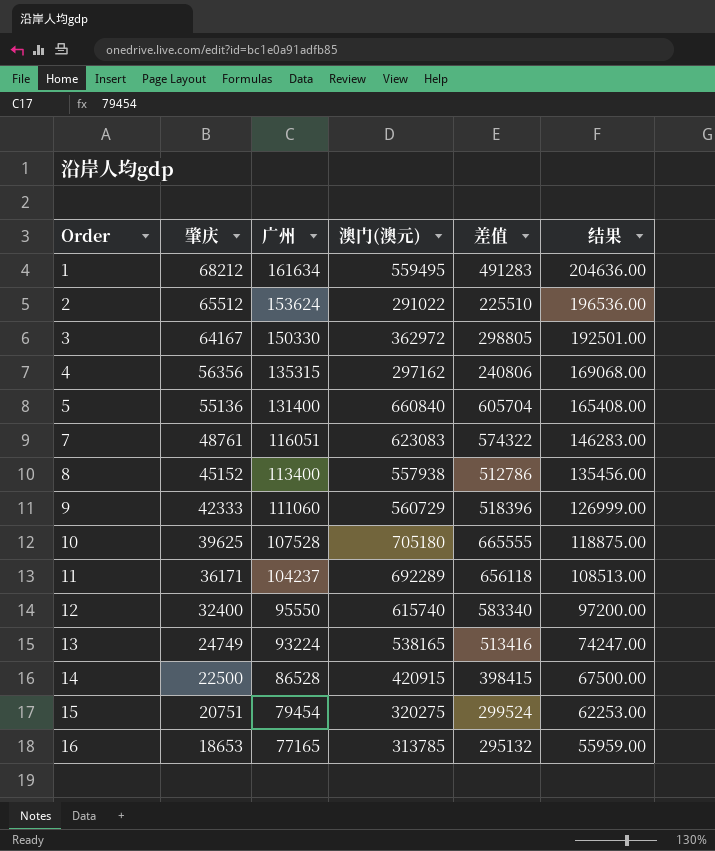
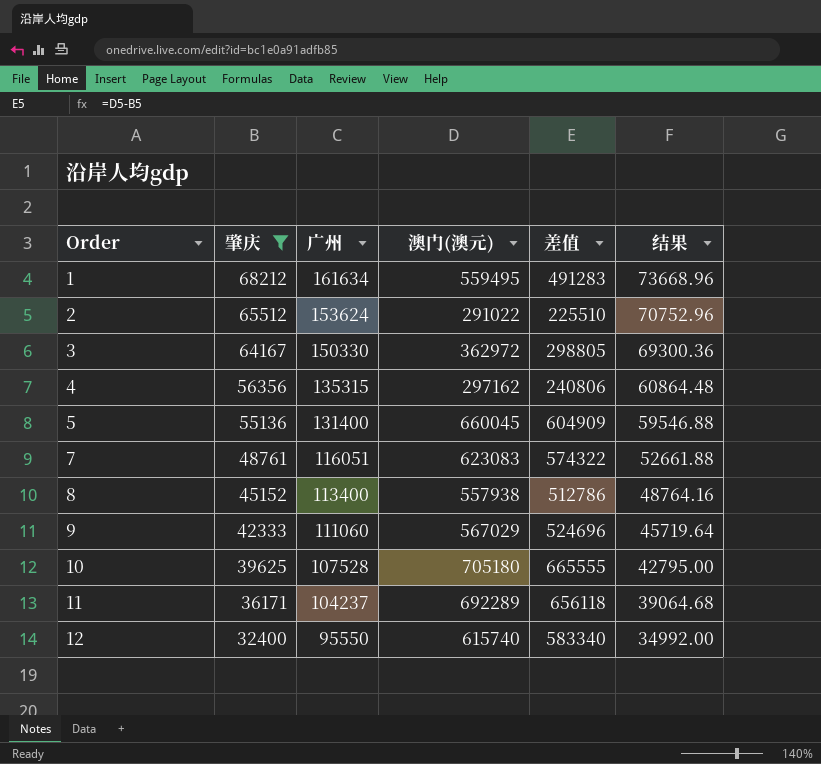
filter: none -> 肇庆 >= 32400
column 结果 | formula: [肇庆] * 3 -> [肇庆] * 1.08
5 | 澳门(澳元): 660840 -> 660045
5 | 差值: 605704 -> 604909
9 | 澳门(澳元): 560729 -> 567029
9 | 差值: 518396 -> 524696

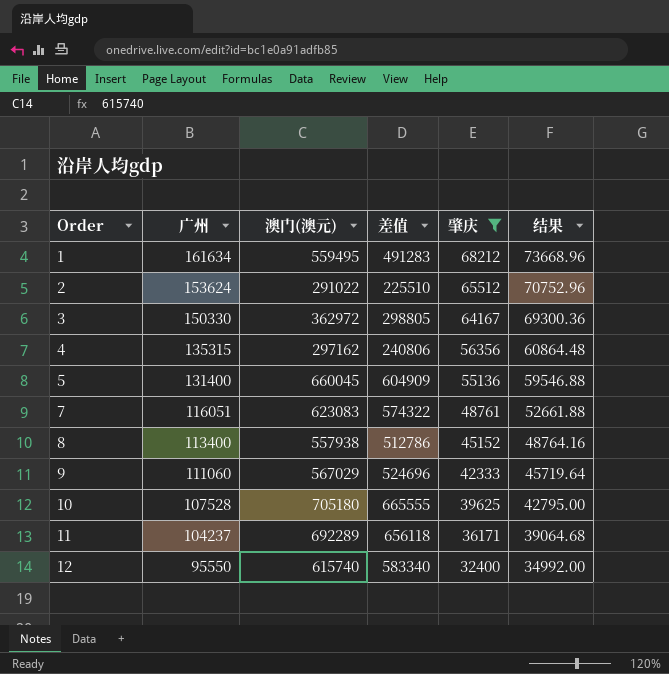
column 肇庆 | position: 2 -> 5

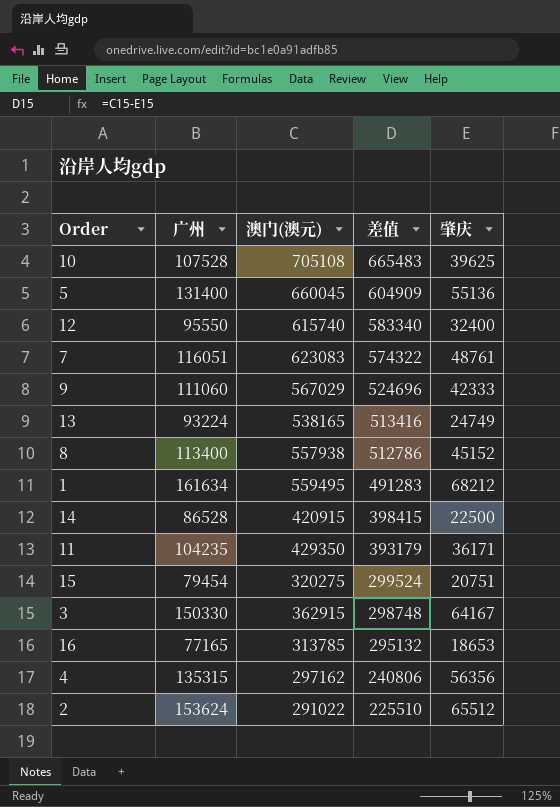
filter: 肇庆 >= 32400 -> none
row order: Order ascending -> 差值 descending
column 结果 | formula: [肇庆] * 1.08 -> none
10 | 澳门(澳元): 705180 -> 705108
10 | 差值: 665555 -> 665483
11 | 广州: 104237 -> 104235
11 | 澳门(澳元): 692289 -> 429350
11 | 差值: 656118 -> 393179
3 | 澳门(澳元): 362972 -> 362915
3 | 差值: 298805 -> 298748

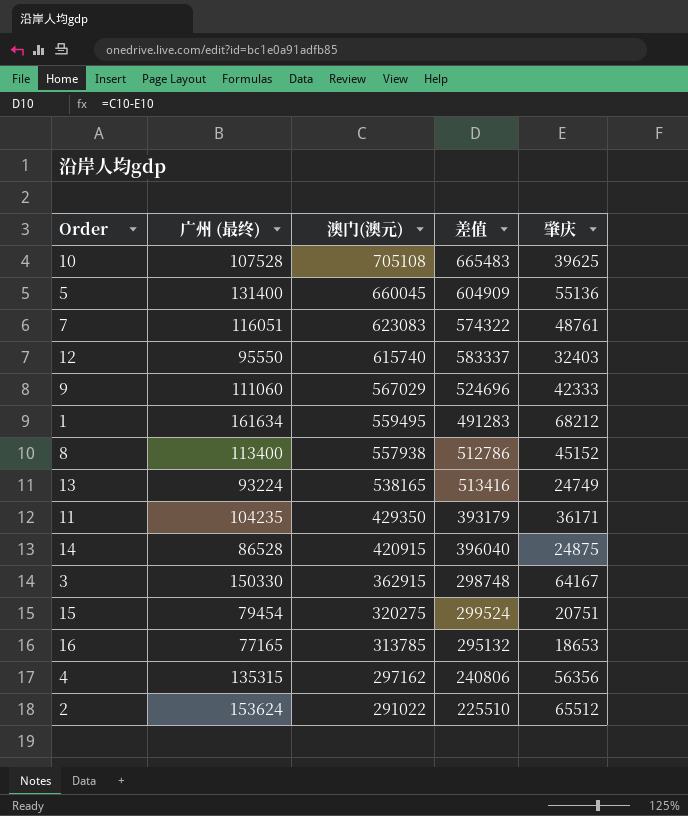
row order: 差值 descending -> 澳门(澳元) descending
column name: 广州 -> 广州 (最终)
12 | 差值: 583340 -> 583337
12 | 肇庆: 32400 -> 32403
14 | 差值: 398415 -> 396040
14 | 肇庆: 22500 -> 24875

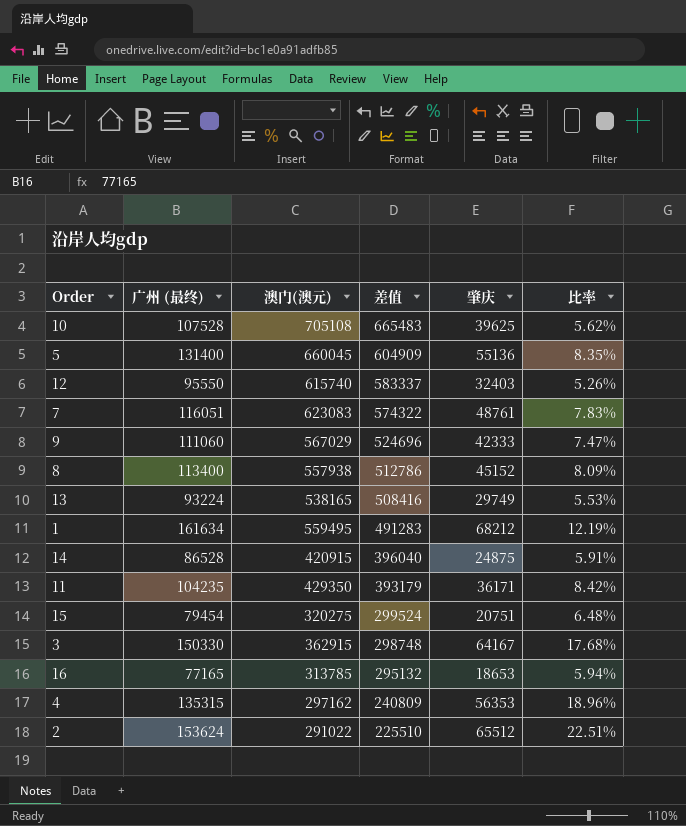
row order: 澳门(澳元) descending -> 差值 descending
column 比率 | formula: none -> [肇庆] / [澳门(澳元)]
13 | 差值: 513416 -> 508416
13 | 肇庆: 24749 -> 29749
4 | 差值: 240806 -> 240809
4 | 肇庆: 56356 -> 56353

